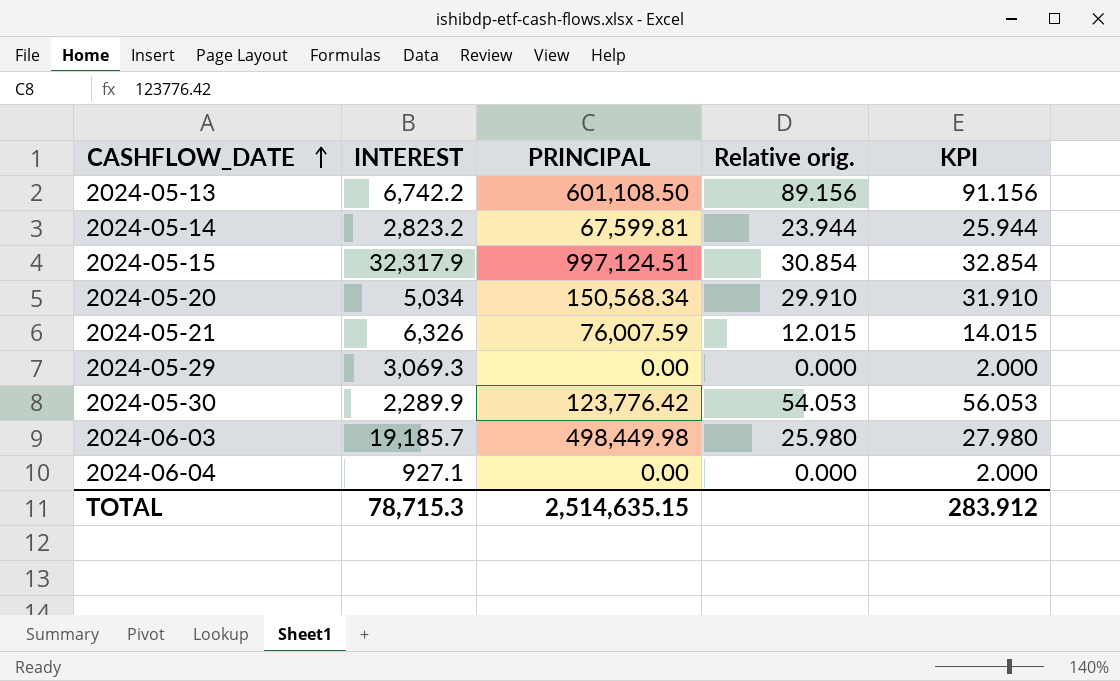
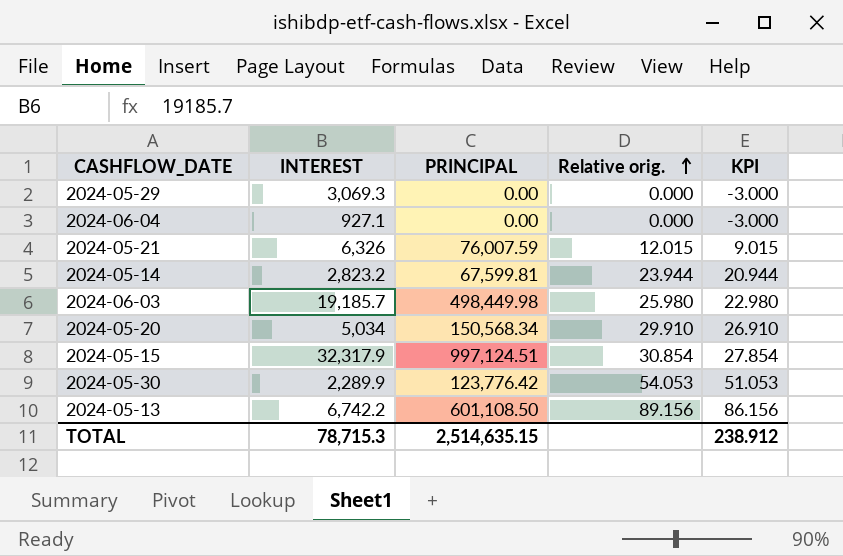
row order: CASHFLOW_DATE ascending -> Relative orig. ascending
column KPI | formula: [Relative orig.] + 2 -> [Relative orig.] - 3
TOTAL | KPI: 283.912 -> 238.912

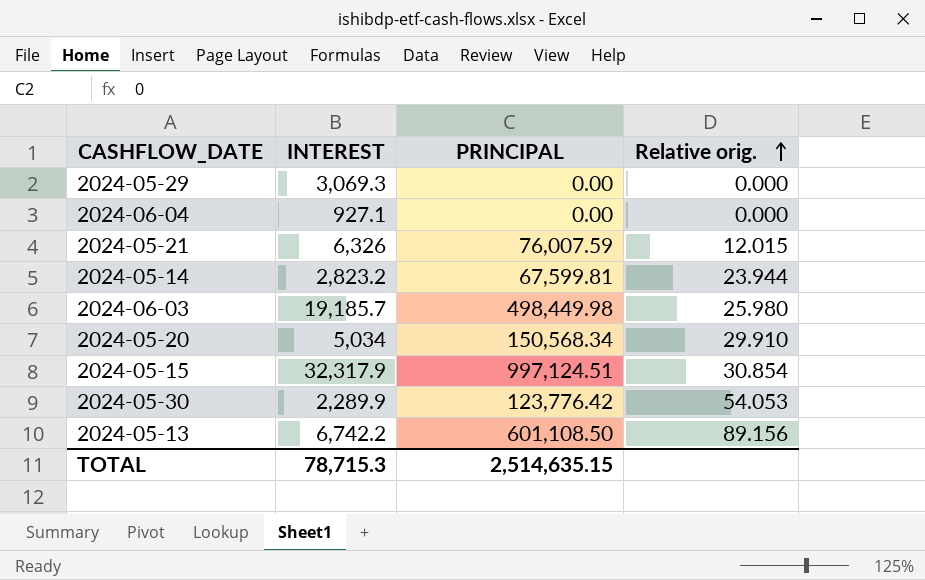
column KPI | formula: [Relative orig.] - 3 -> none

